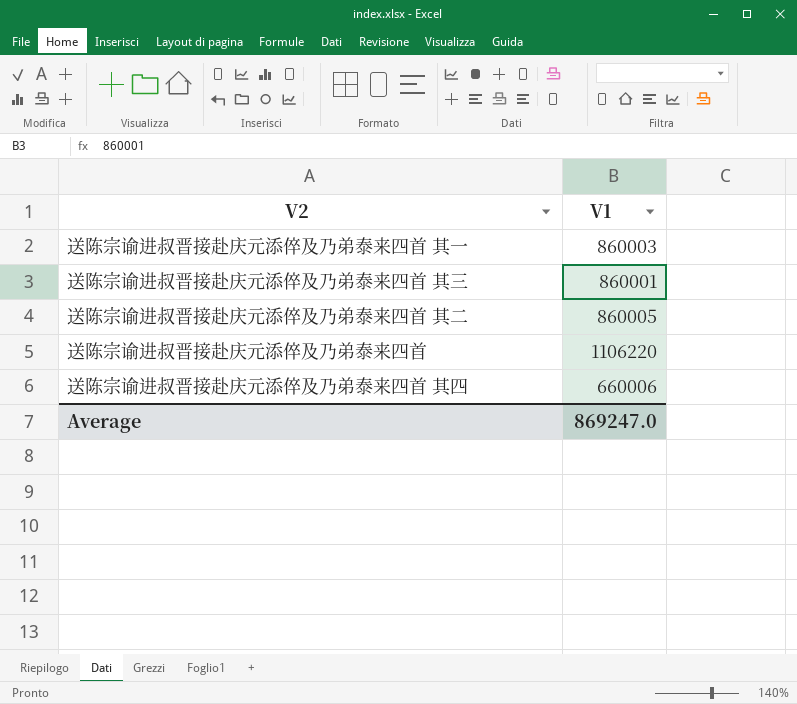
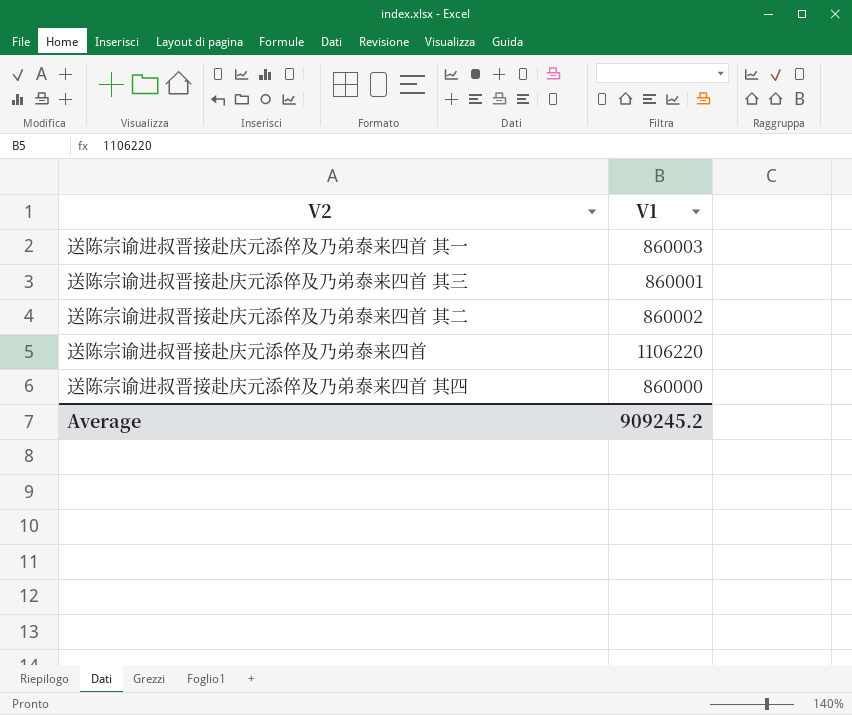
送陈宗谕进叔晋接赴庆元添倅及乃弟泰来四首 其二 | V1: 860005 -> 860002
送陈宗谕进叔晋接赴庆元添倅及乃弟泰来四首 其四 | V1: 660006 -> 860000
Average | V1: 869247.0 -> 909245.2

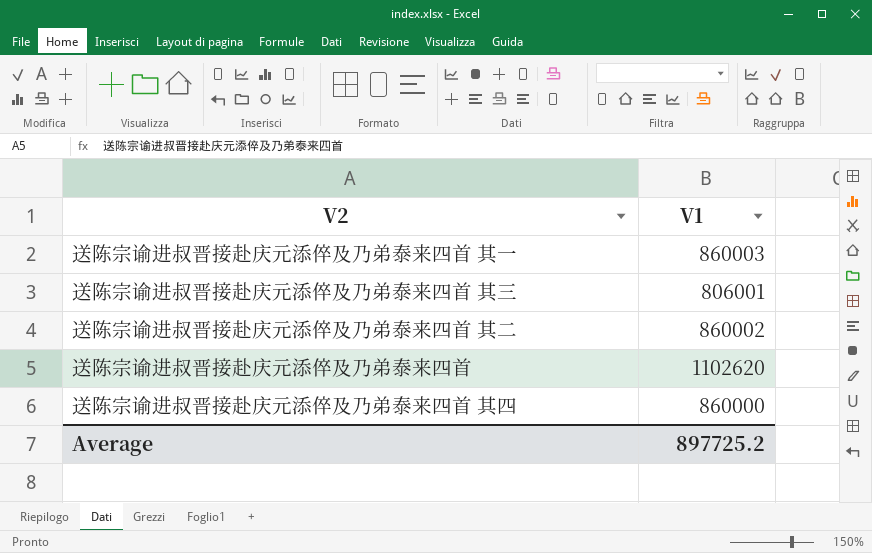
送陈宗谕进叔晋接赴庆元添倅及乃弟泰来四首 其三 | V1: 860001 -> 806001
送陈宗谕进叔晋接赴庆元添倅及乃弟泰来四首 | V1: 1106220 -> 1102620
Average | V1: 909245.2 -> 897725.2

